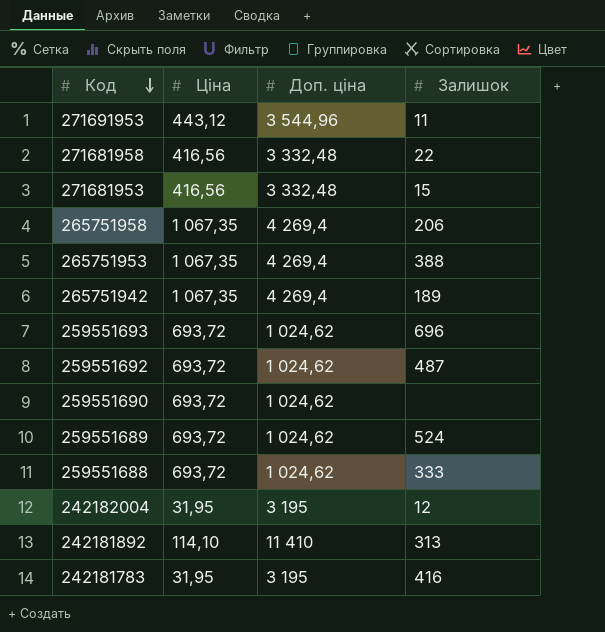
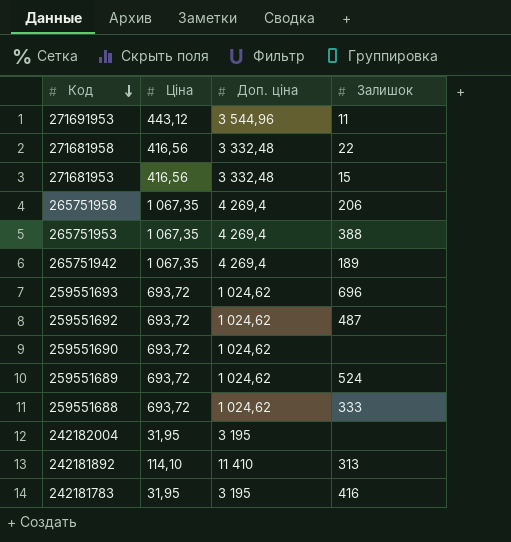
242182004 | Залишок: 12 -> none

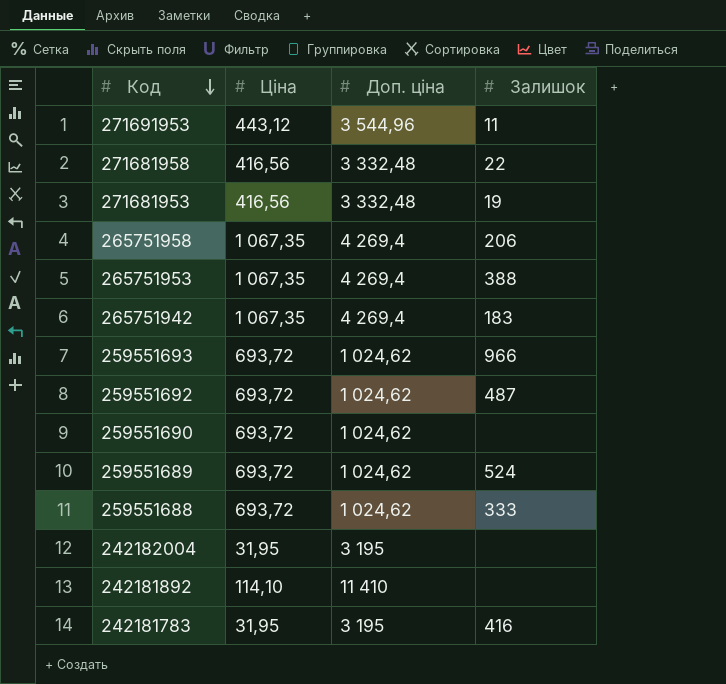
271681953 | Залишок: 15 -> 19
265751942 | Залишок: 189 -> 183
259551693 | Залишок: 696 -> 966
242181892 | Залишок: 313 -> none

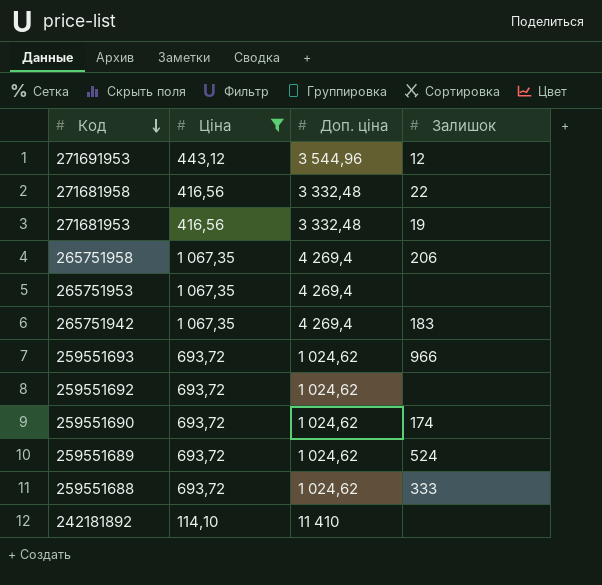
filter: none -> Ціна != 31,95
271691953 | Залишок: 11 -> 12
265751953 | Залишок: 388 -> none
259551692 | Залишок: 487 -> none
259551690 | Залишок: none -> 174

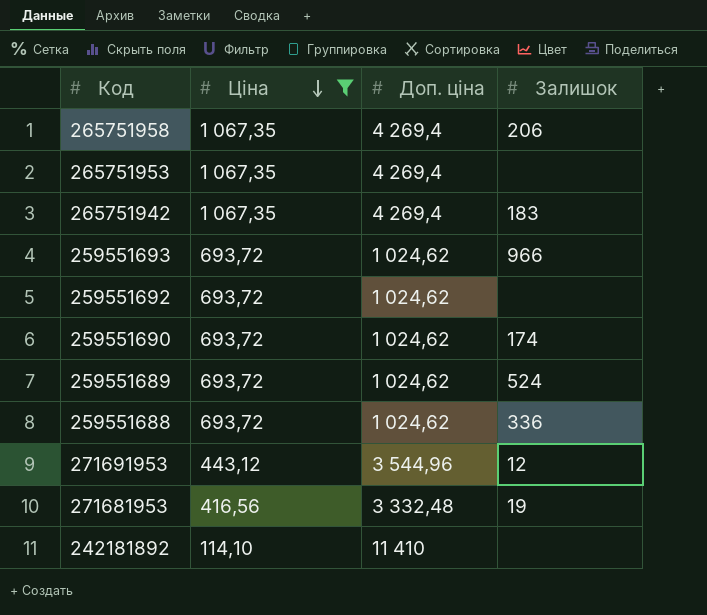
row order: Код descending -> Ціна descending
row 271681958: 416,56 | 3 332,48 | 22 -> none
259551688 | Залишок: 333 -> 336

